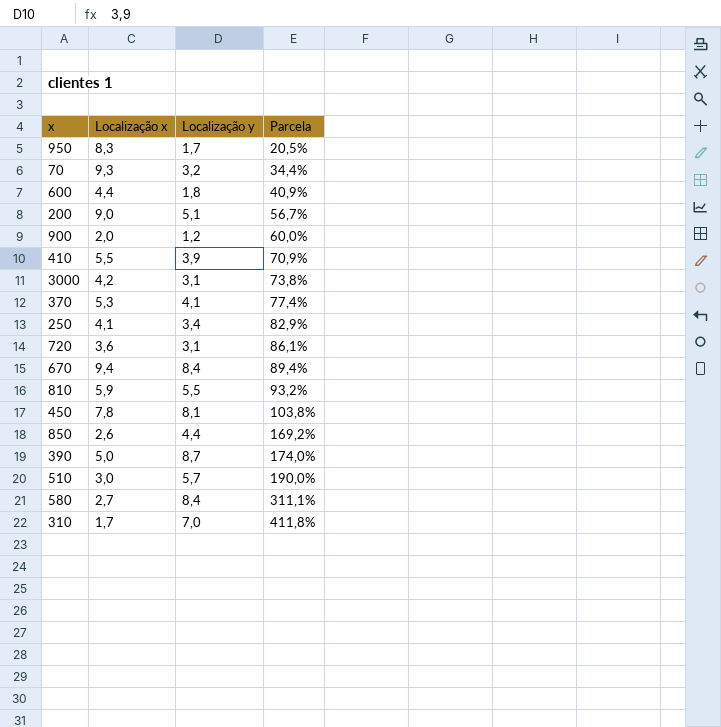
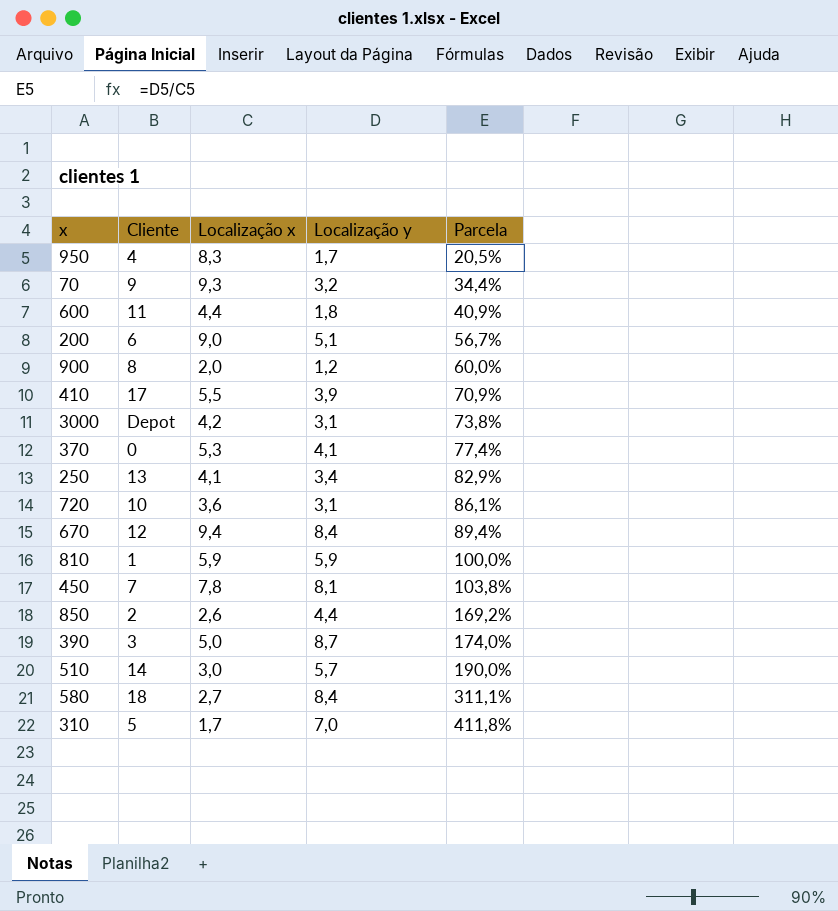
column Cliente | position: none -> 2
810 | Localização y: 5,5 -> 5,9
810 | Parcela: 93,2% -> 100,0%

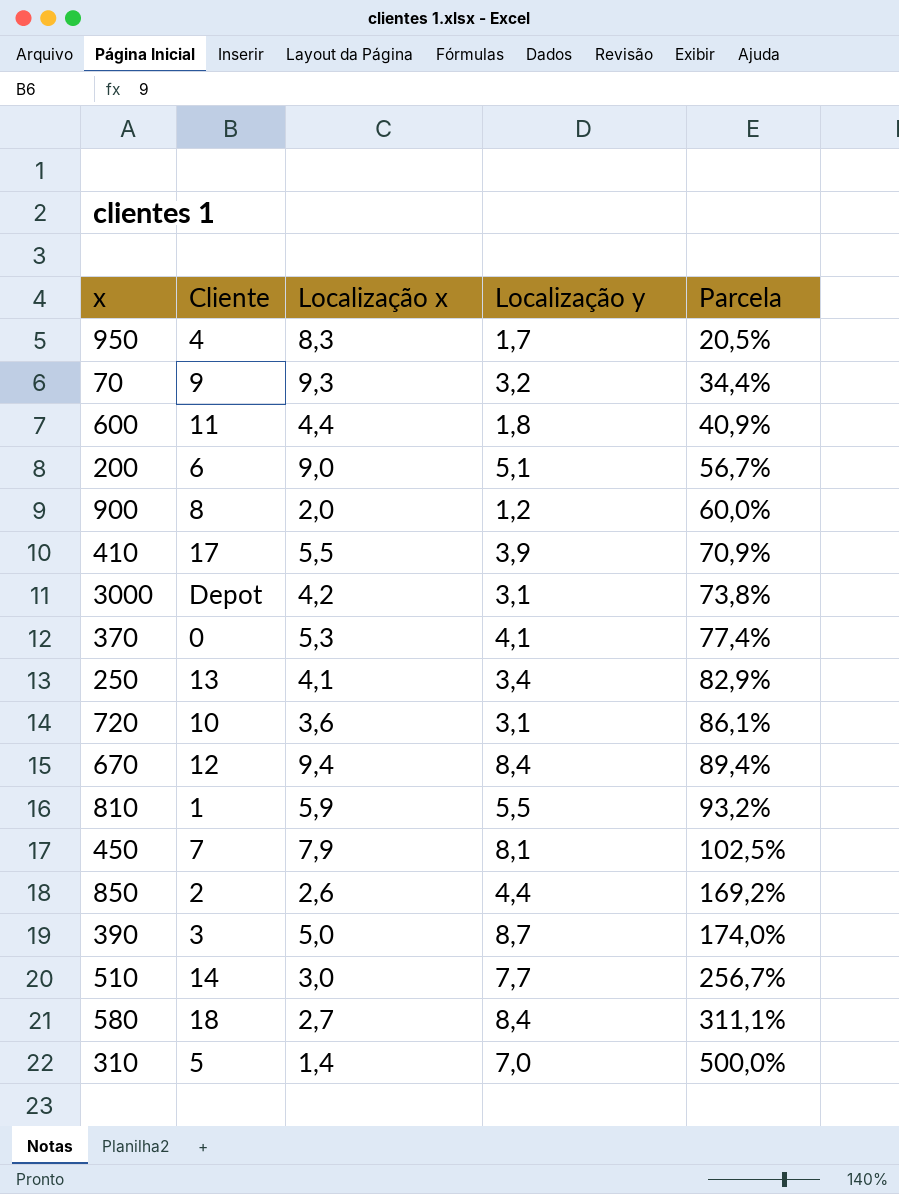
810 | Localização y: 5,9 -> 5,5
810 | Parcela: 100,0% -> 93,2%
450 | Localização x: 7,8 -> 7,9
450 | Parcela: 103,8% -> 102,5%
510 | Localização y: 5,7 -> 7,7
510 | Parcela: 190,0% -> 256,7%
310 | Localização x: 1,7 -> 1,4
310 | Parcela: 411,8% -> 500,0%

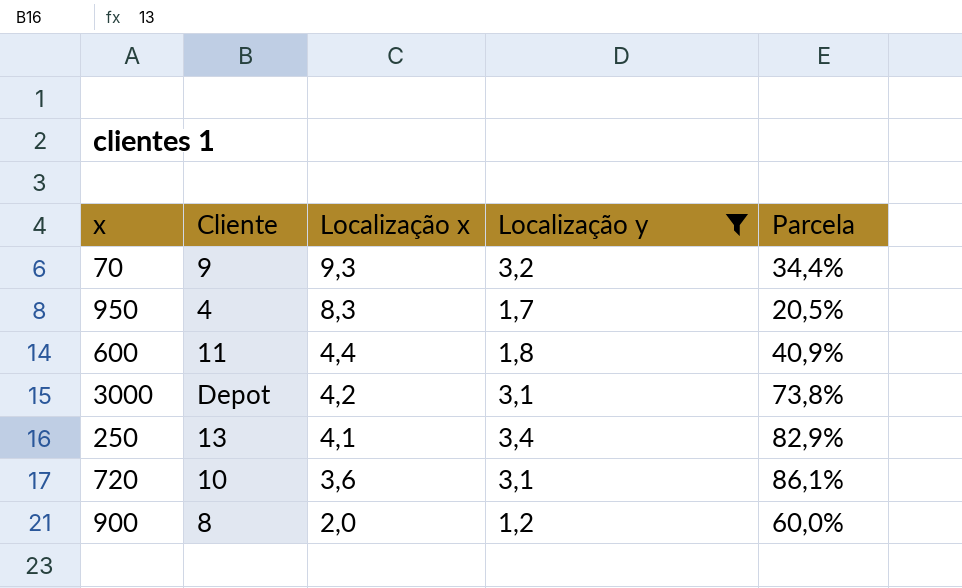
filter: none -> Localização y <= 3,4
row order: Parcela ascending -> Localização x descending

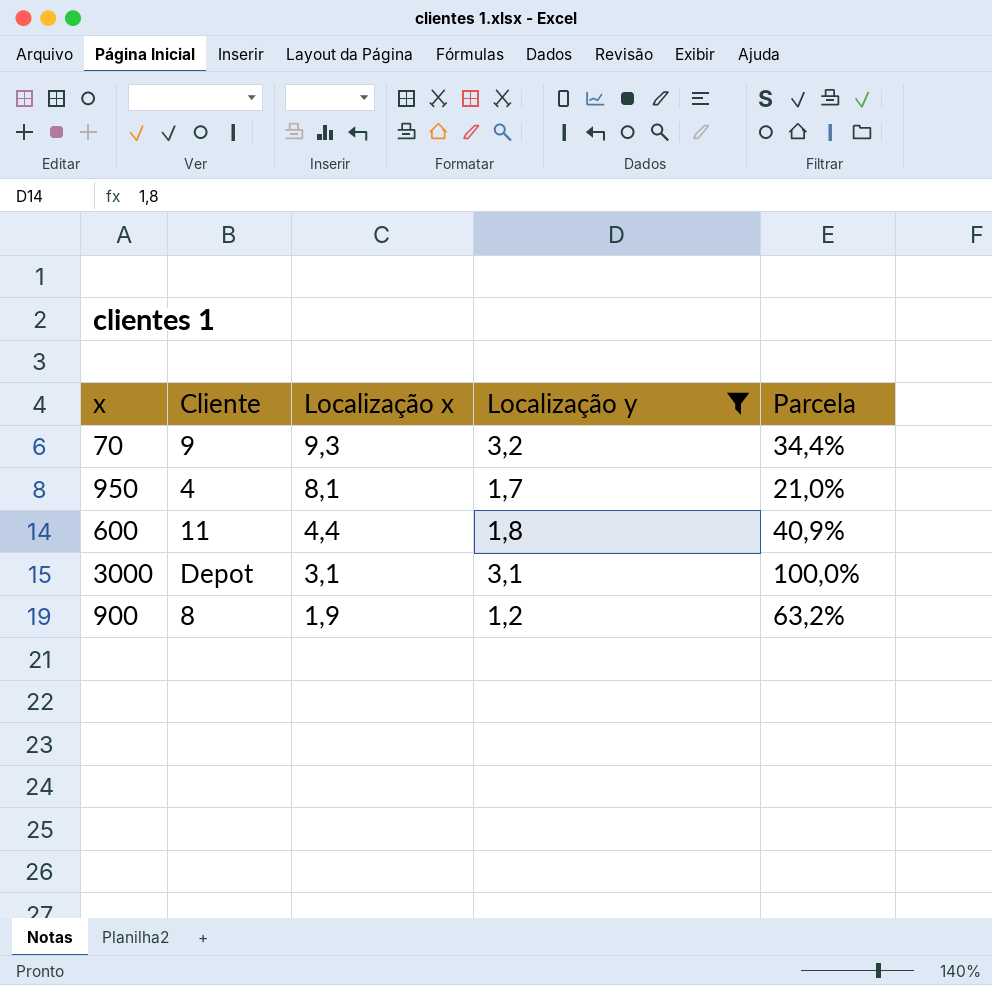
row 250: 13 | 4,1 | 3,4 | 82,9% -> none
row 720: 10 | 3,6 | 3,1 | 86,1% -> none
950 | Localização x: 8,3 -> 8,1
950 | Parcela: 20,5% -> 21,0%
3000 | Localização x: 4,2 -> 3,1
3000 | Parcela: 73,8% -> 100,0%
900 | Localização x: 2,0 -> 1,9
900 | Parcela: 60,0% -> 63,2%

